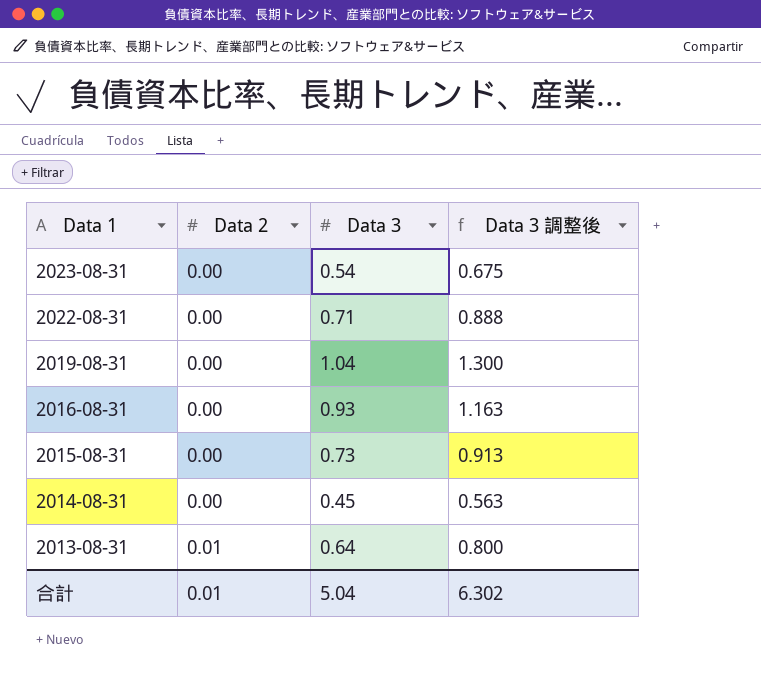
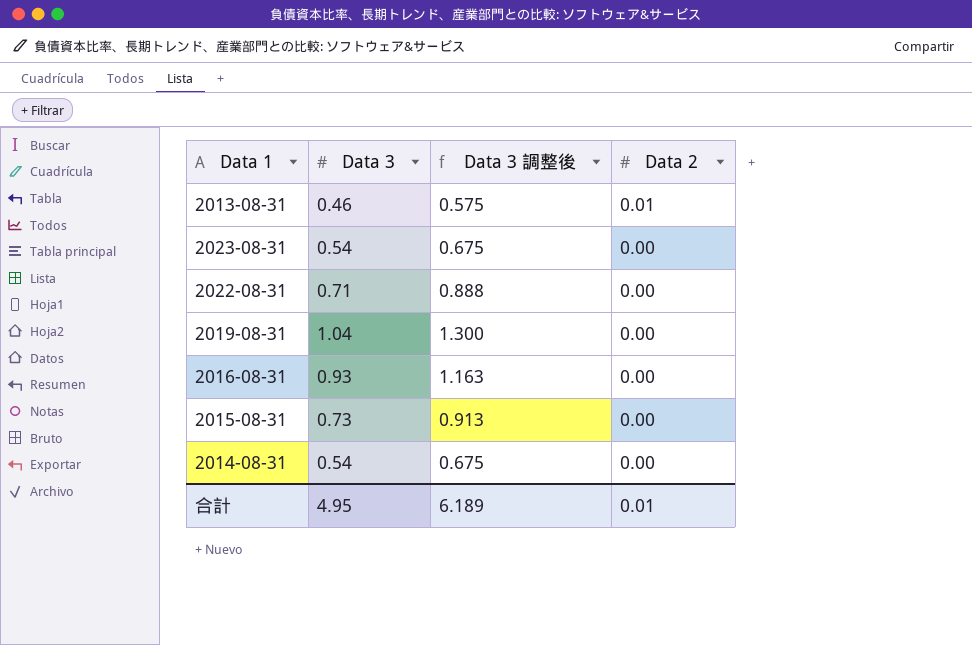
row order: Data 1 descending -> Data 2 descending
column Data 2 | position: 2 -> 4
2013-08-31 | Data 3: 0.64 -> 0.46
2013-08-31 | Data 3 調整後: 0.800 -> 0.575
2014-08-31 | Data 3: 0.45 -> 0.54
2014-08-31 | Data 3 調整後: 0.563 -> 0.675
合計 | Data 3: 5.04 -> 4.95
合計 | Data 3 調整後: 6.302 -> 6.189

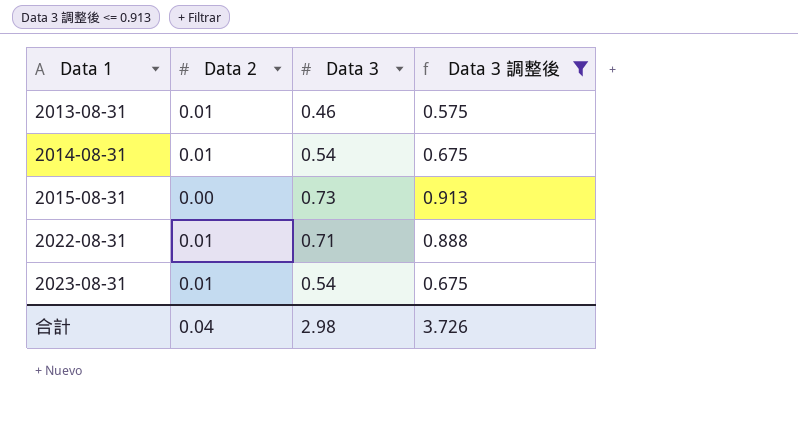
filter: none -> Data 3 調整後 <= 0.913
row order: Data 2 descending -> Data 1 ascending
column Data 2 | position: 4 -> 2
2014-08-31 | Data 2: 0.00 -> 0.01
2022-08-31 | Data 2: 0.00 -> 0.01
2023-08-31 | Data 2: 0.00 -> 0.01
合計 | Data 2: 0.01 -> 0.04
合計 | Data 3: 4.95 -> 2.98
合計 | Data 3 調整後: 6.189 -> 3.726

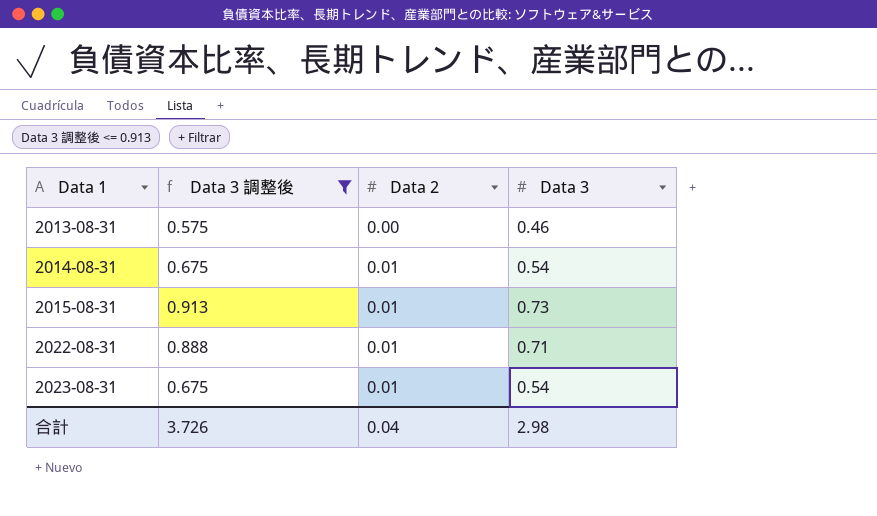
column Data 3 調整後 | position: 4 -> 2
2013-08-31 | Data 2: 0.01 -> 0.00
2015-08-31 | Data 2: 0.00 -> 0.01

